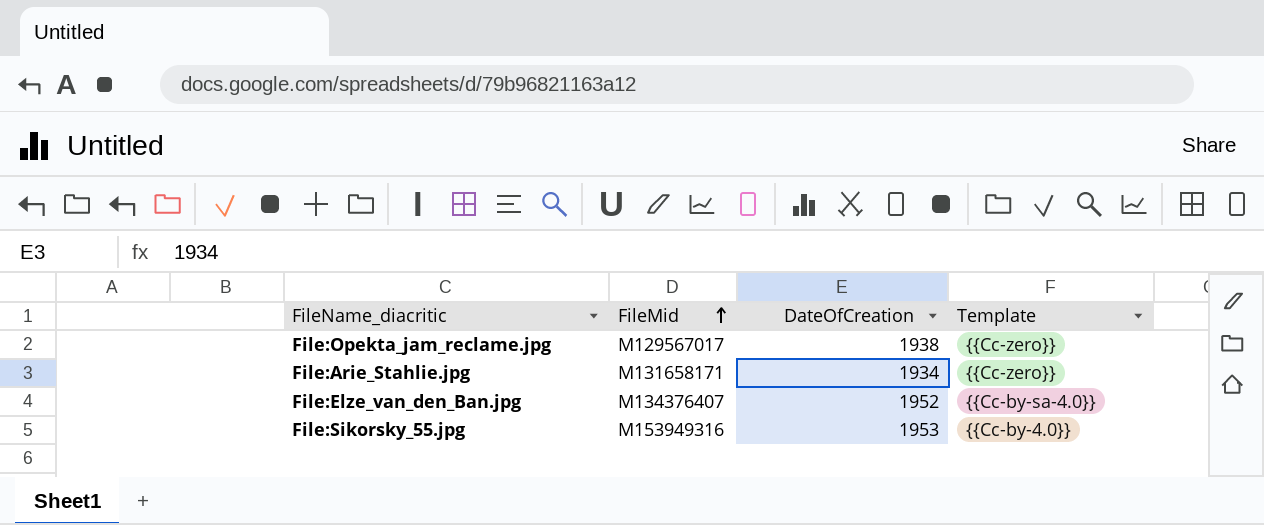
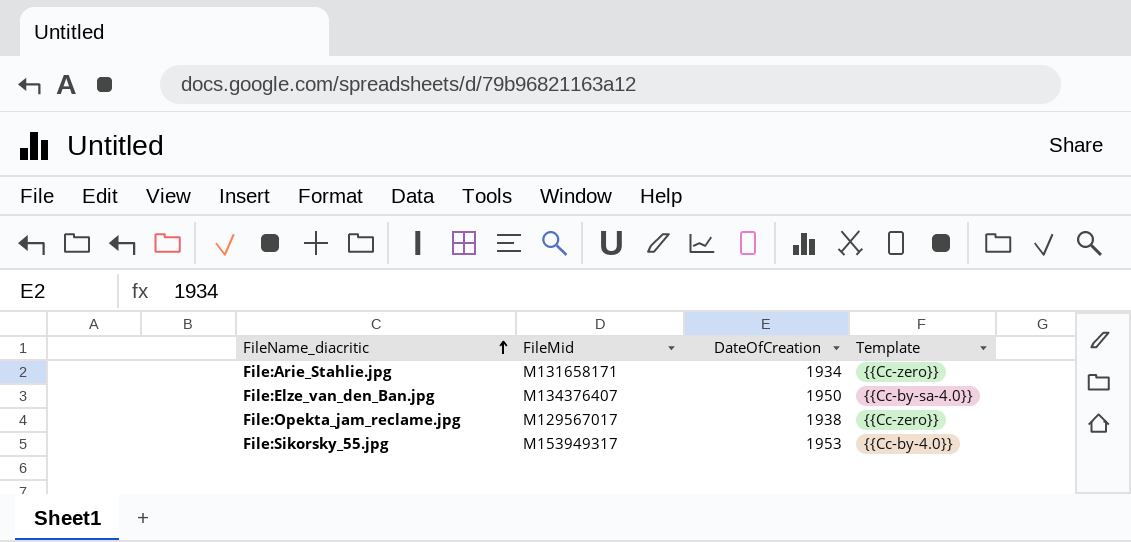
row order: FileMid ascending -> FileName_diacritic ascending
File:Elze_van_den_Ban.jpg | DateOfCreation: 1952 -> 1950
File:Sikorsky_55.jpg | FileMid: M153949316 -> M153949317

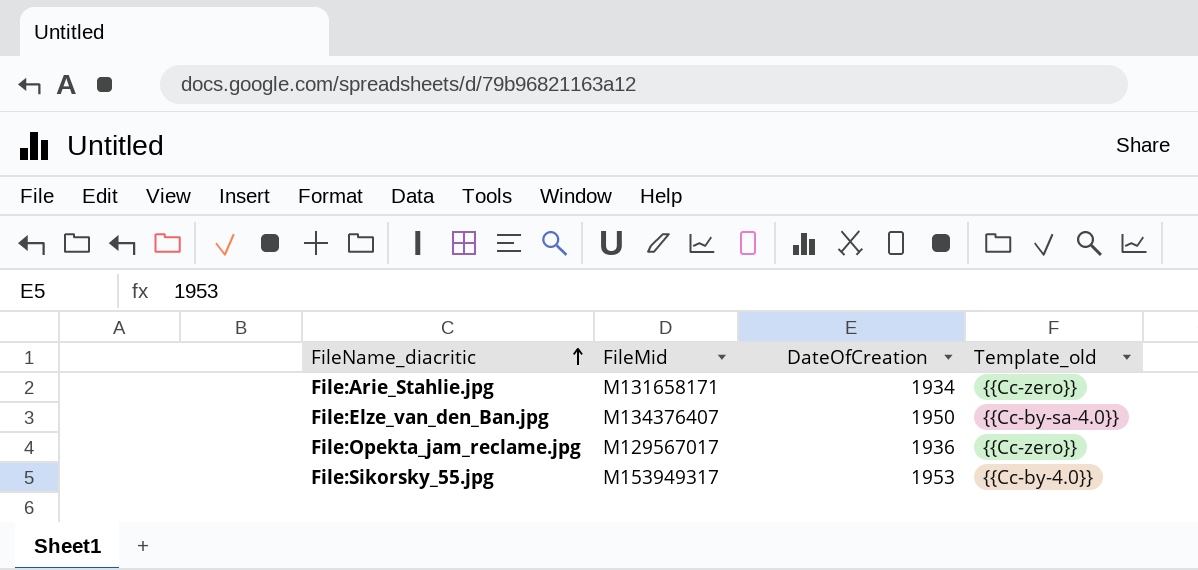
column name: Template -> Template_old
File:Opekta_jam_reclame.jpg | DateOfCreation: 1938 -> 1936

